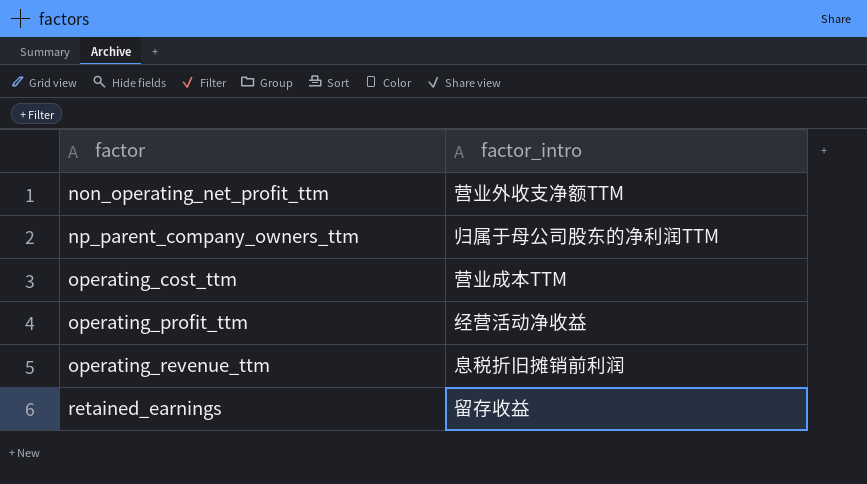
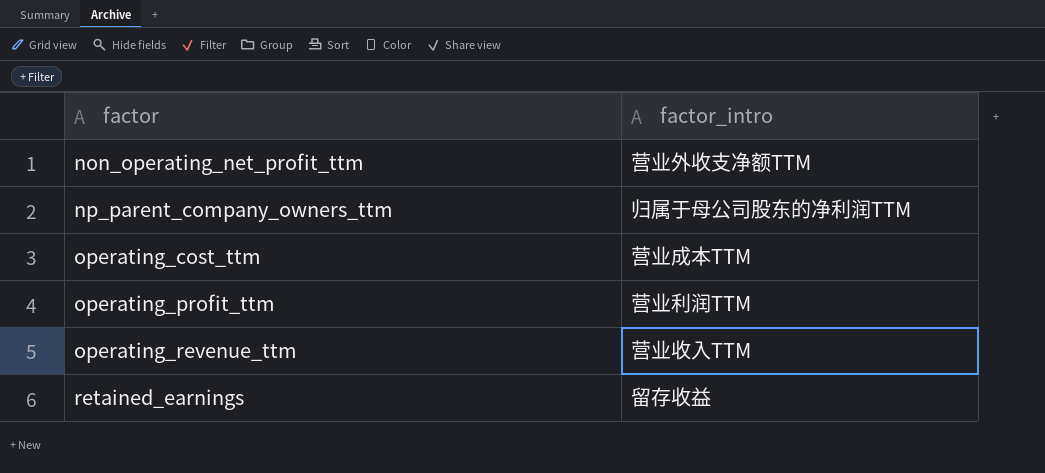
operating_profit_ttm | factor_intro: 经营活动净收益 -> 营业利润TTM
operating_revenue_ttm | factor_intro: 息税折旧摊销前利润 -> 营业收入TTM

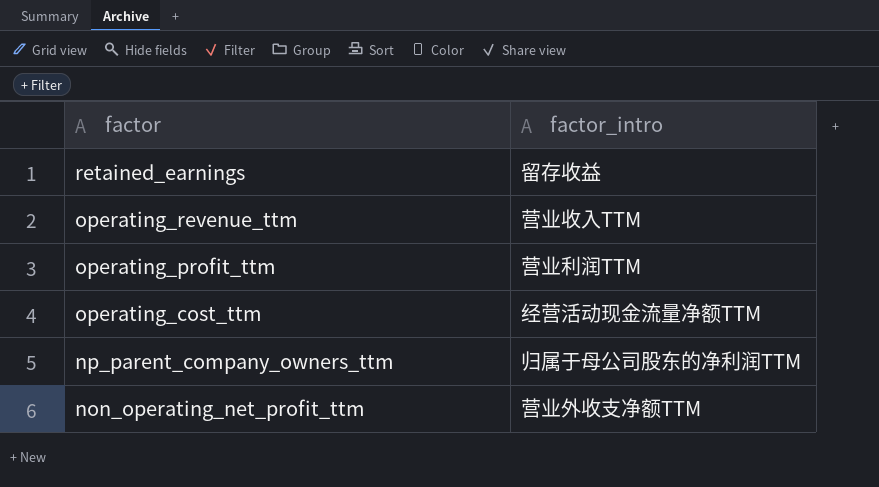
row order: factor ascending -> factor descending
operating_cost_ttm | factor_intro: 营业成本TTM -> 经营活动现金流量净额TTM

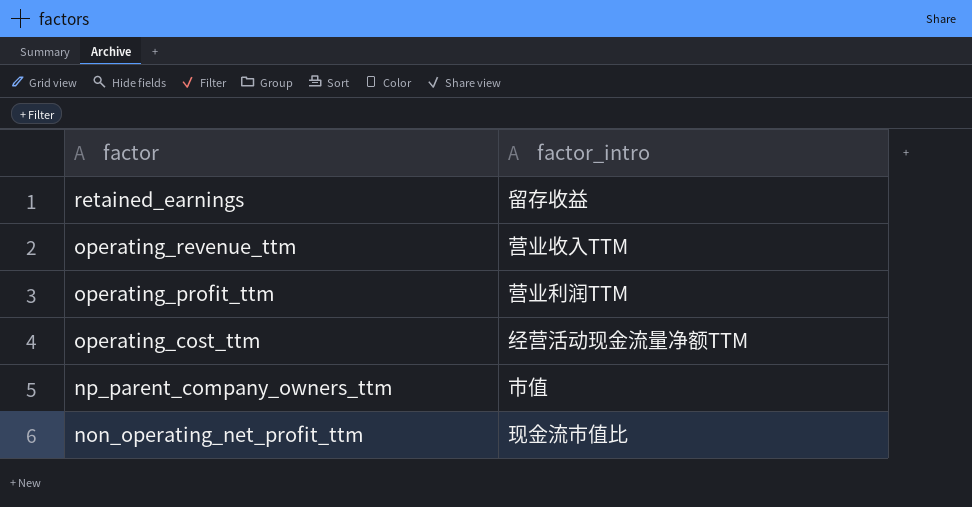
np_parent_company_owners_ttm | factor_intro: 归属于母公司股东的净利润TTM -> 市值
non_operating_net_profit_ttm | factor_intro: 营业外收支净额TTM -> 现金流市值比

